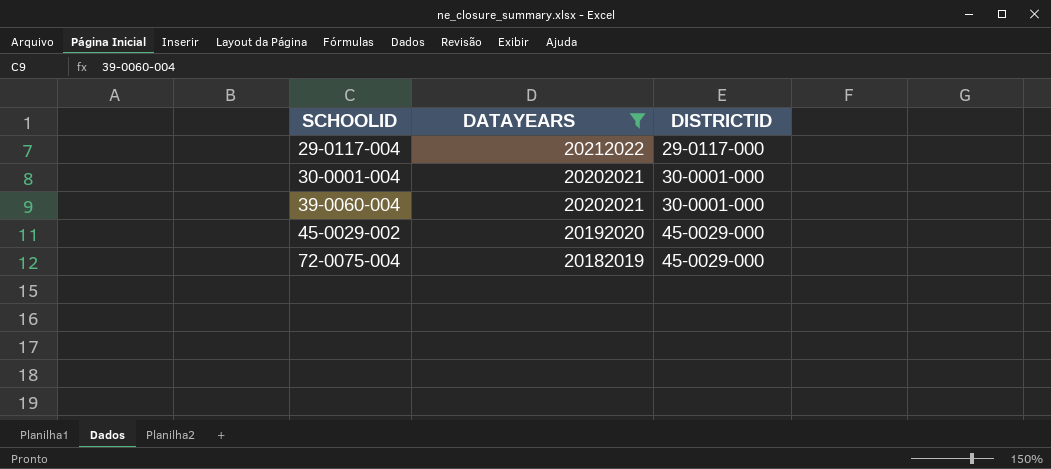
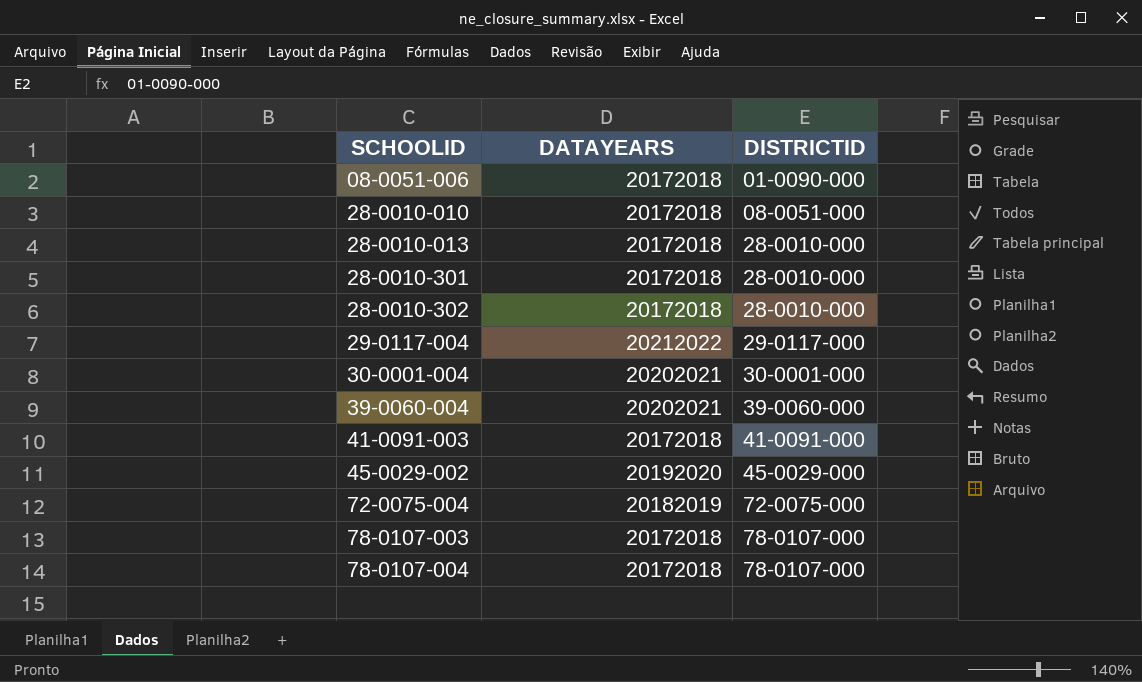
filter: DATAYEARS != 20172018 -> none
39-0060-004 | DISTRICTID: 30-0001-000 -> 39-0060-000
72-0075-004 | DISTRICTID: 45-0029-000 -> 72-0075-000

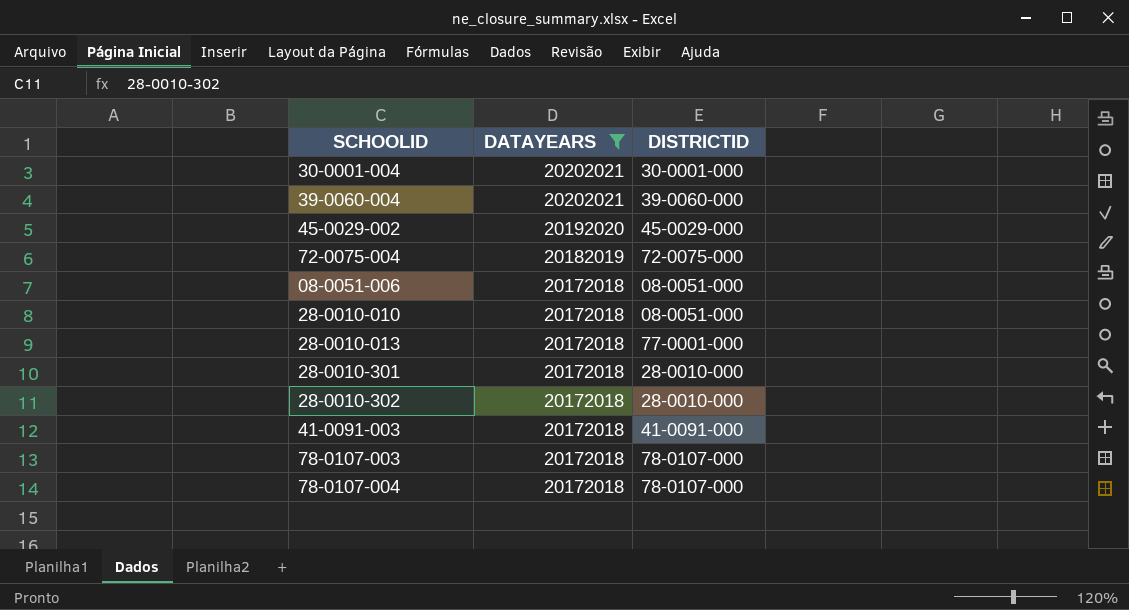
filter: none -> DATAYEARS != 20212022
row order: SCHOOLID ascending -> DATAYEARS descending
08-0051-006 | DISTRICTID: 01-0090-000 -> 08-0051-000
28-0010-013 | DISTRICTID: 28-0010-000 -> 77-0001-000

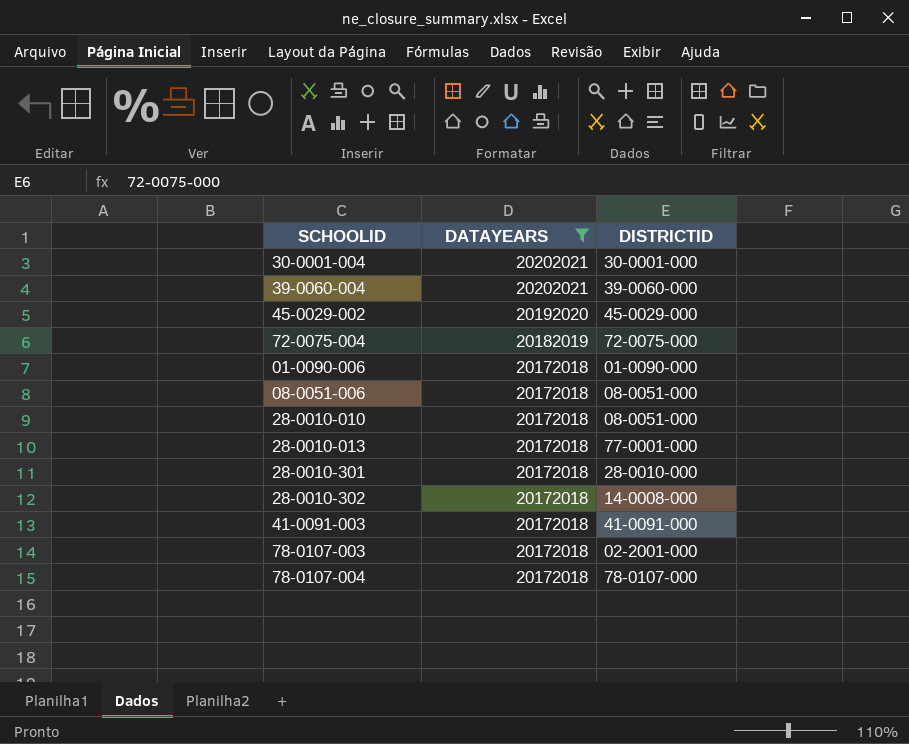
row 01-0090-006: none -> 20172018 | 01-0090-000
28-0010-302 | DISTRICTID: 28-0010-000 -> 14-0008-000
78-0107-003 | DISTRICTID: 78-0107-000 -> 02-2001-000

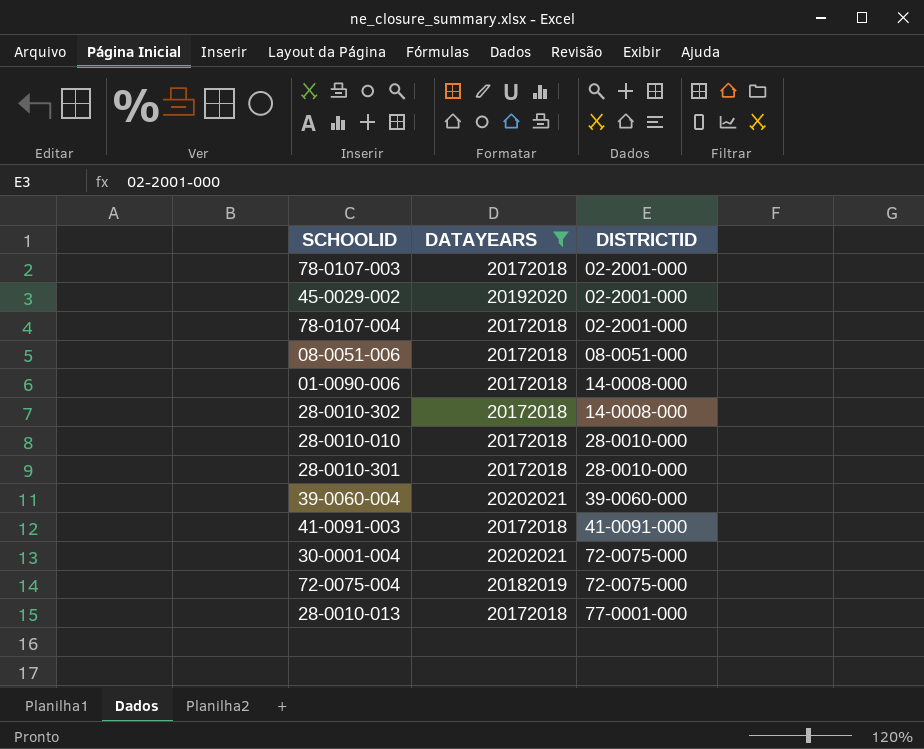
row order: DATAYEARS descending -> DISTRICTID ascending
45-0029-002 | DISTRICTID: 45-0029-000 -> 02-2001-000
78-0107-004 | DISTRICTID: 78-0107-000 -> 02-2001-000
01-0090-006 | DISTRICTID: 01-0090-000 -> 14-0008-000
28-0010-010 | DISTRICTID: 08-0051-000 -> 28-0010-000
30-0001-004 | DISTRICTID: 30-0001-000 -> 72-0075-000

